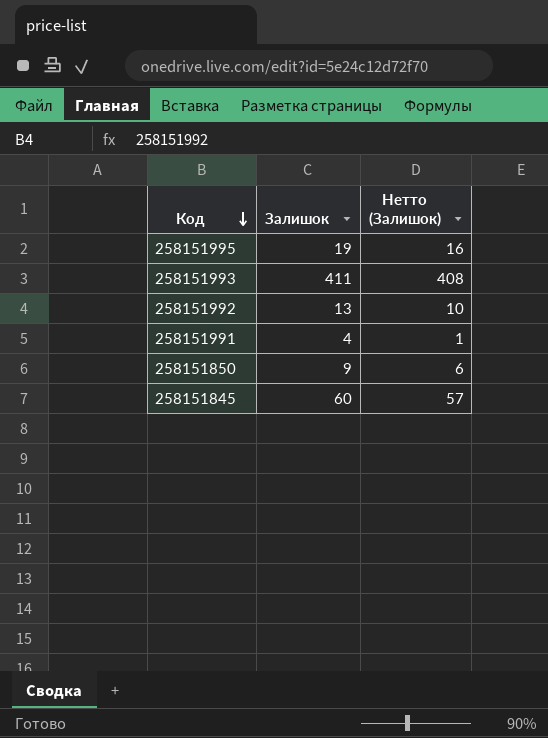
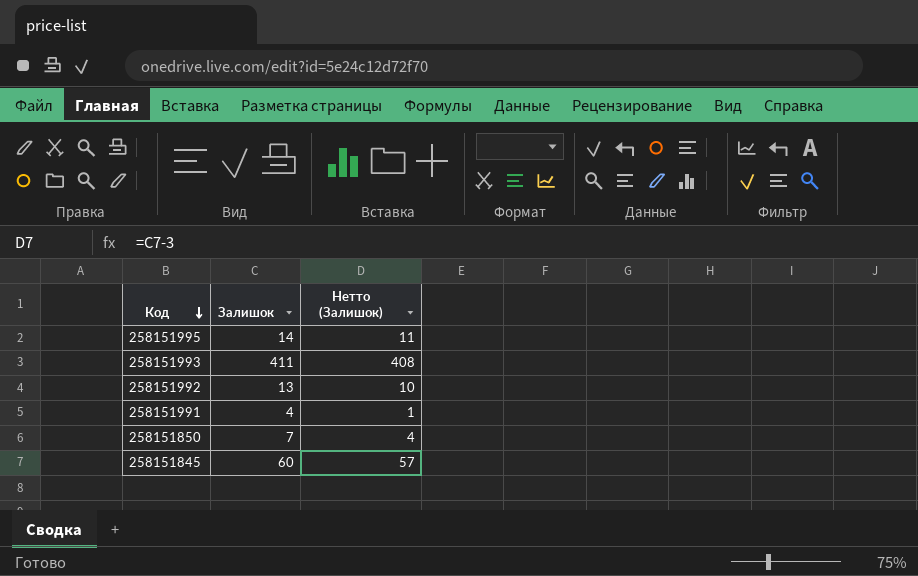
258151995 | Залишок: 19 -> 14
258151995 | Нетто (Залишок): 16 -> 11
258151850 | Залишок: 9 -> 7
258151850 | Нетто (Залишок): 6 -> 4

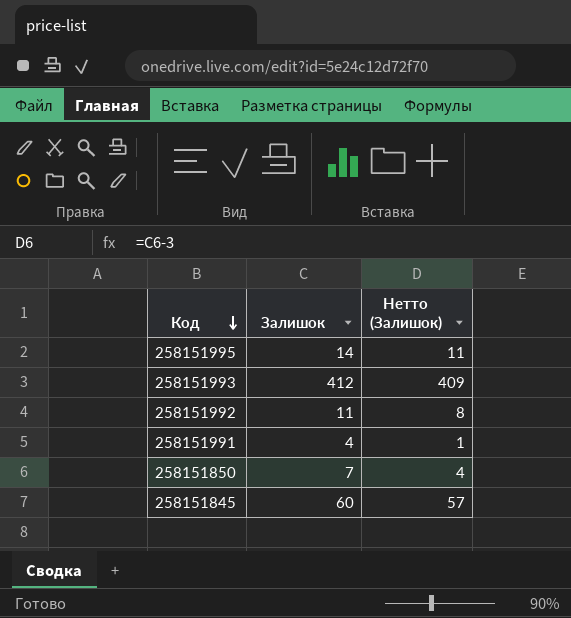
258151993 | Залишок: 411 -> 412
258151993 | Нетто (Залишок): 408 -> 409
258151992 | Залишок: 13 -> 11
258151992 | Нетто (Залишок): 10 -> 8

